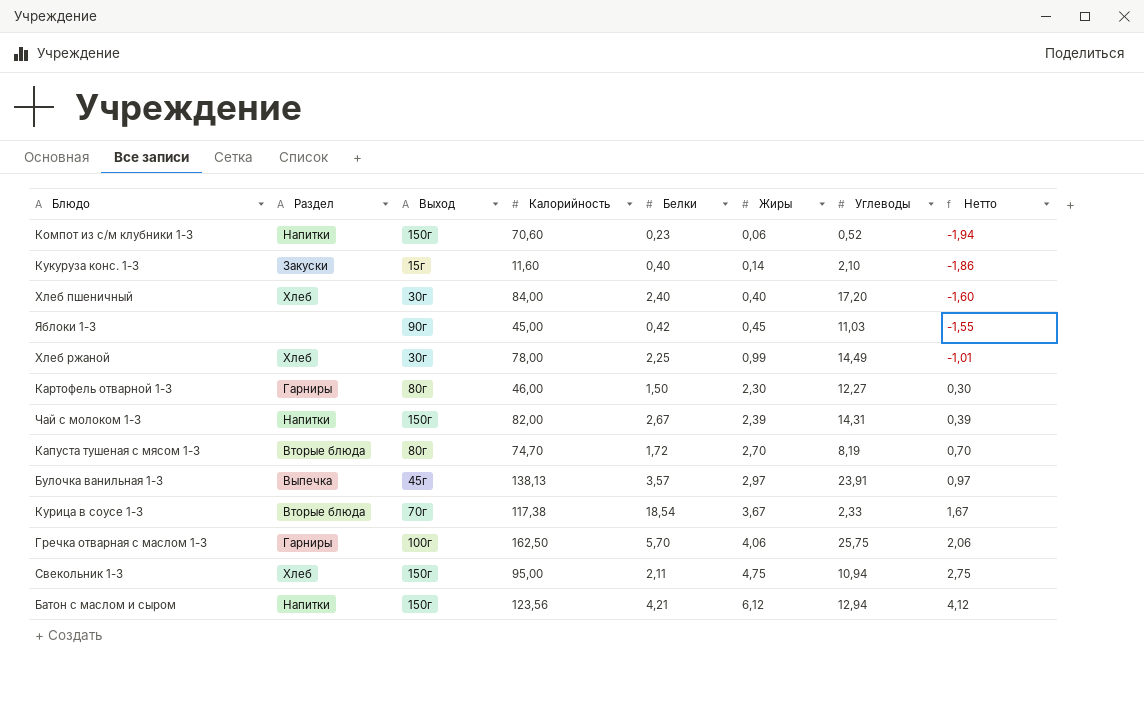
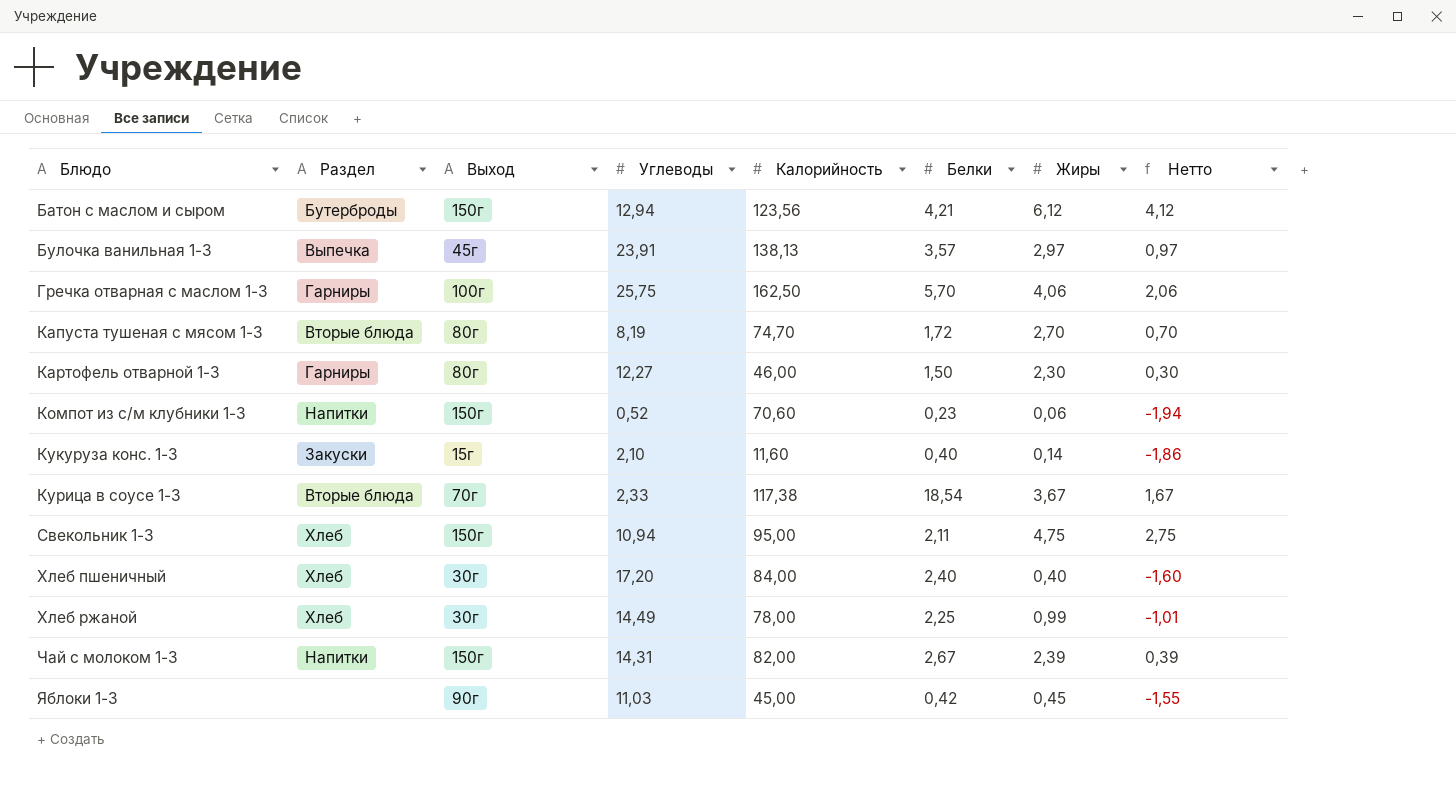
row order: Жиры ascending -> Блюдо ascending
column Углеводы | position: 7 -> 4
Батон с маслом и сыром | Раздел: Напитки -> Бутерброды

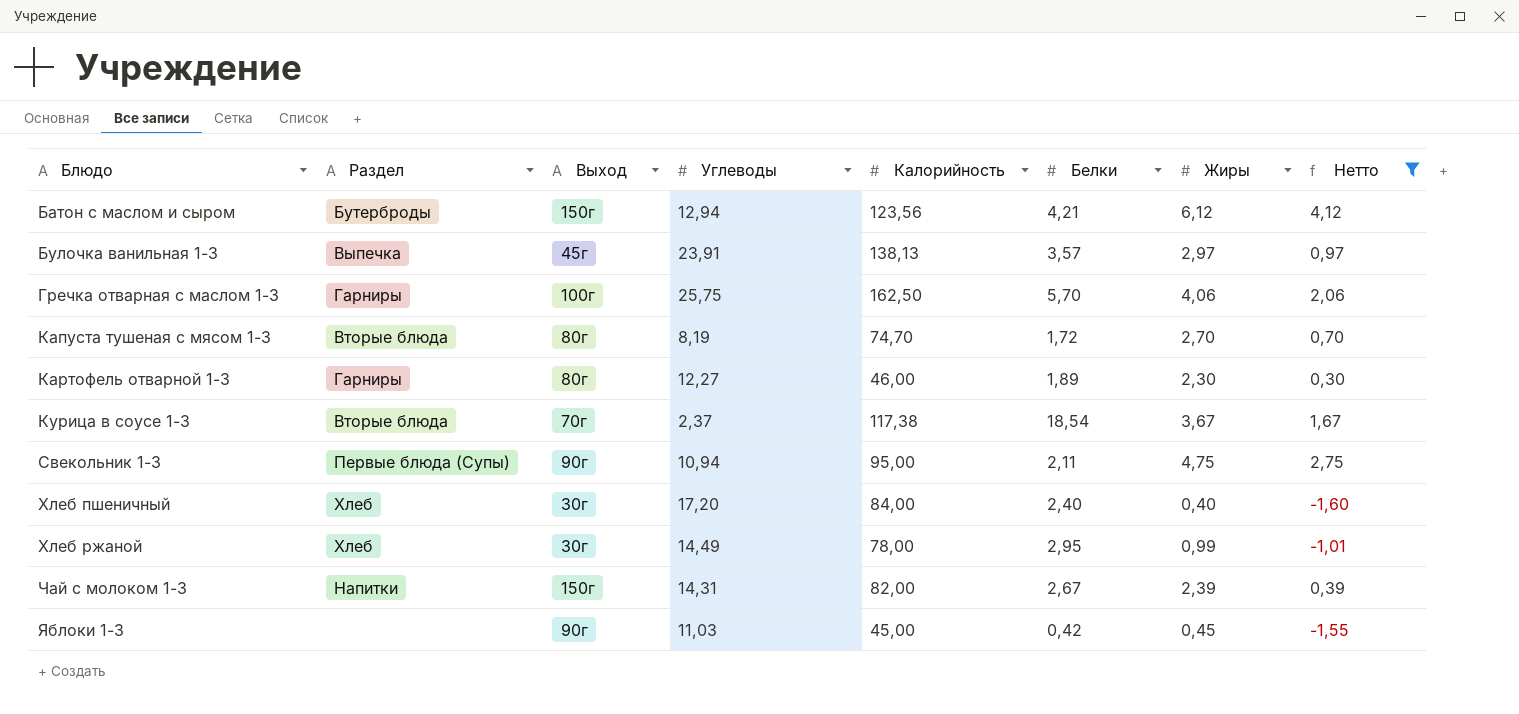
filter: none -> Нетто >= -1,60
Картофель отварной 1-3 | Белки: 1,50 -> 1,89
Курица в соусе 1-3 | Углеводы: 2,33 -> 2,37
Свекольник 1-3 | Раздел: Хлеб -> Первые блюда (Супы)
Свекольник 1-3 | Выход: 150г -> 90г
Хлеб ржаной | Белки: 2,25 -> 2,95

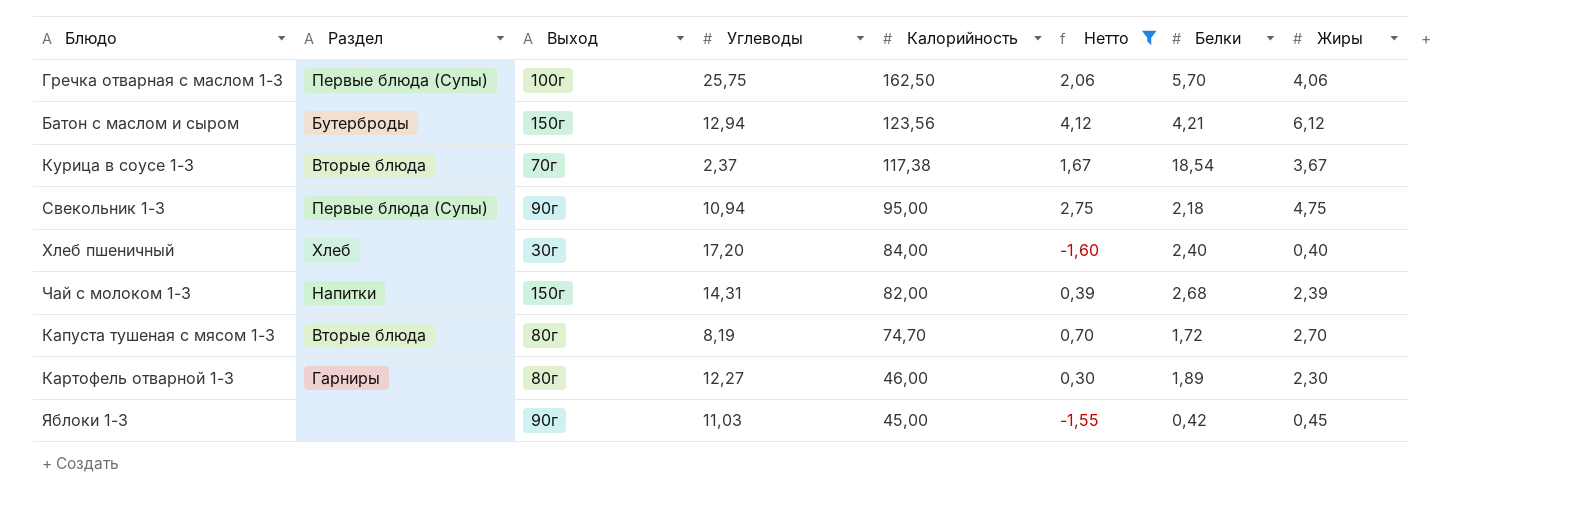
row order: Блюдо ascending -> Калорийность descending
column Нетто | position: 8 -> 6
row Булочка ванильная 1-3: Выпечка | 45г | 23,91 | 138,13 | 3,57 | 2,97 | 0,97 -> none
row Хлеб ржаной: Хлеб | 30г | 14,49 | 78,00 | 2,95 | 0,99 | -1,01 -> none
Гречка отварная с маслом 1-3 | Раздел: Гарниры -> Первые блюда (Супы)
Свекольник 1-3 | Белки: 2,11 -> 2,18
Чай с молоком 1-3 | Белки: 2,67 -> 2,68

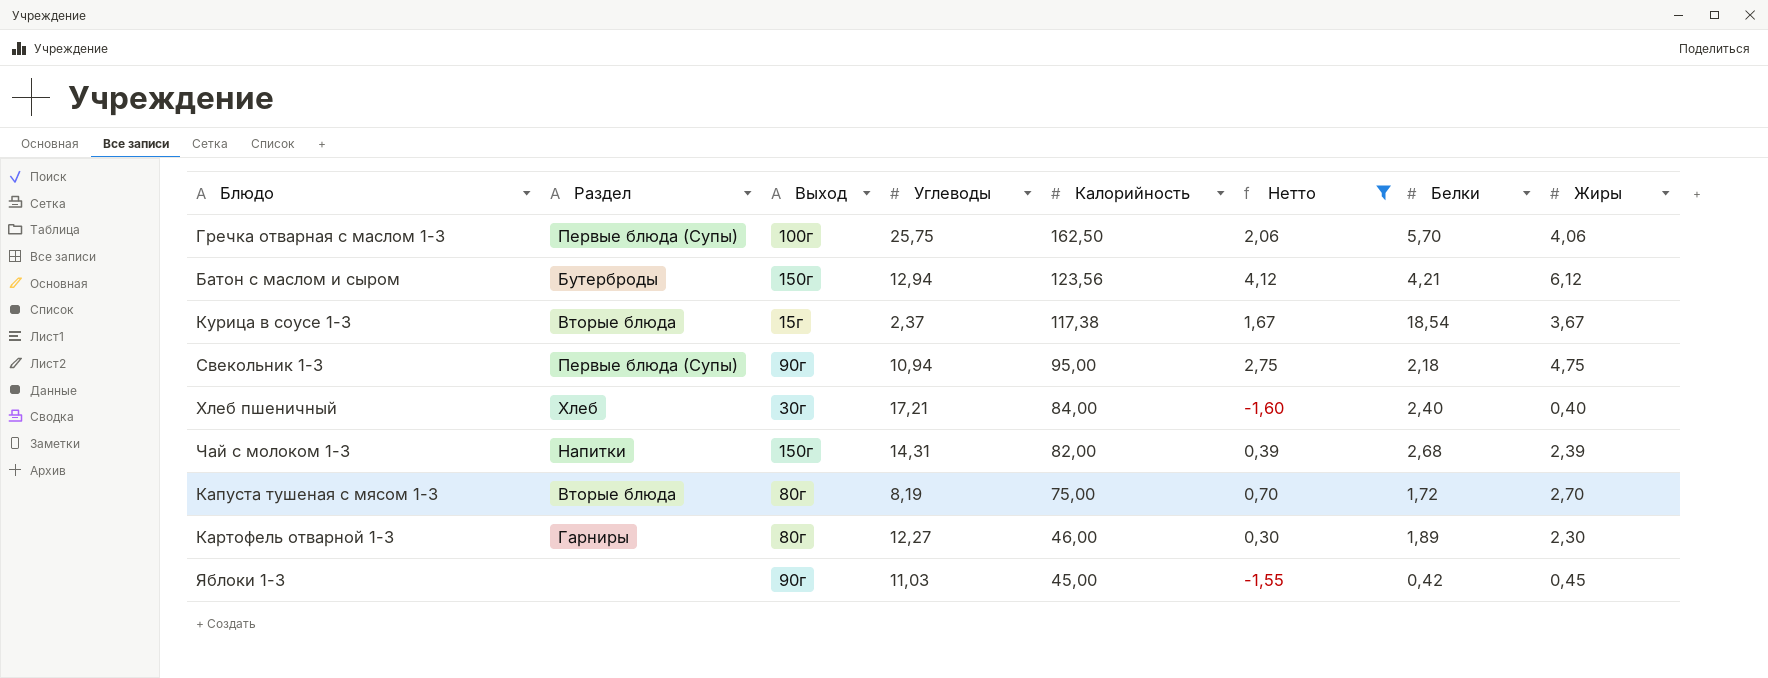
Курица в соусе 1-3 | Выход: 70г -> 15г
Хлеб пшеничный | Углеводы: 17,20 -> 17,21
Капуста тушеная с мясом 1-3 | Калорийность: 74,70 -> 75,00

